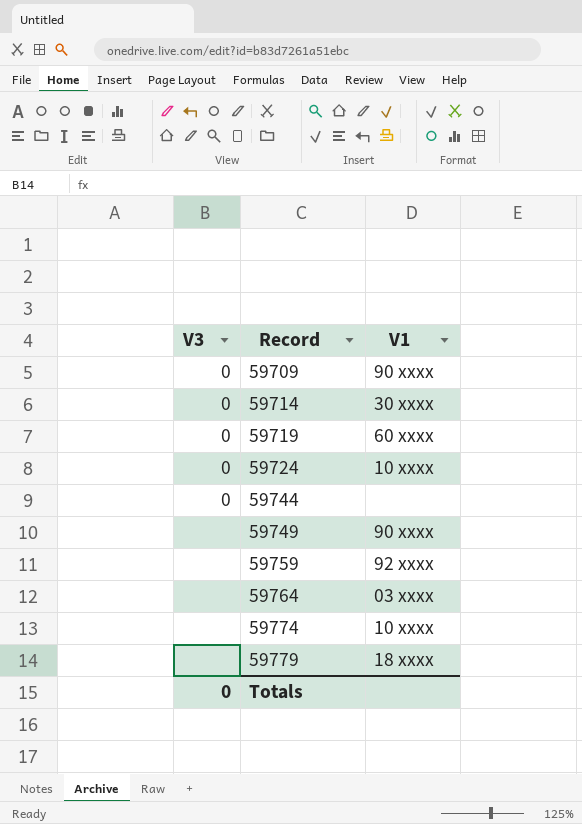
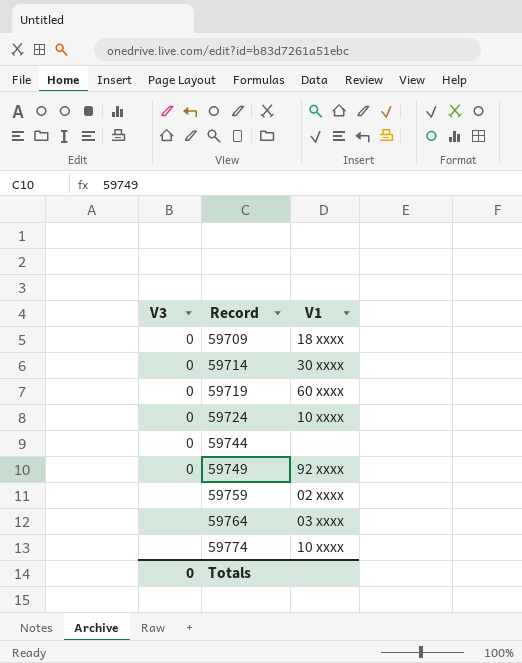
row 59779: none | 18 xxxx -> none
59709 | V1: 90 xxxx -> 18 xxxx
59749 | V3: none -> 0
59749 | V1: 90 xxxx -> 92 xxxx
59759 | V1: 92 xxxx -> 02 xxxx

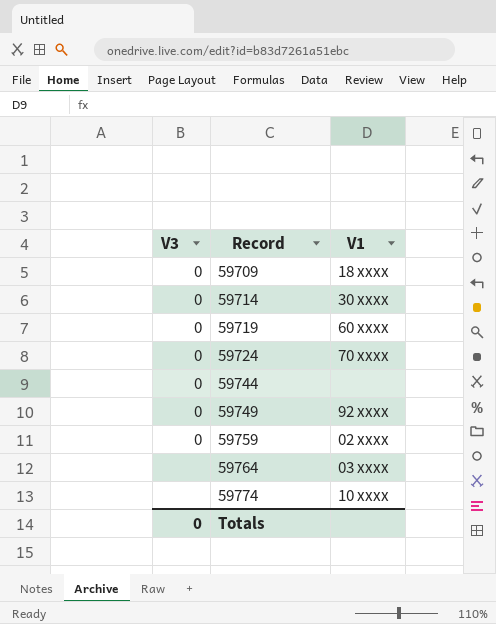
59724 | V1: 10 xxxx -> 70 xxxx
59759 | V3: none -> 0

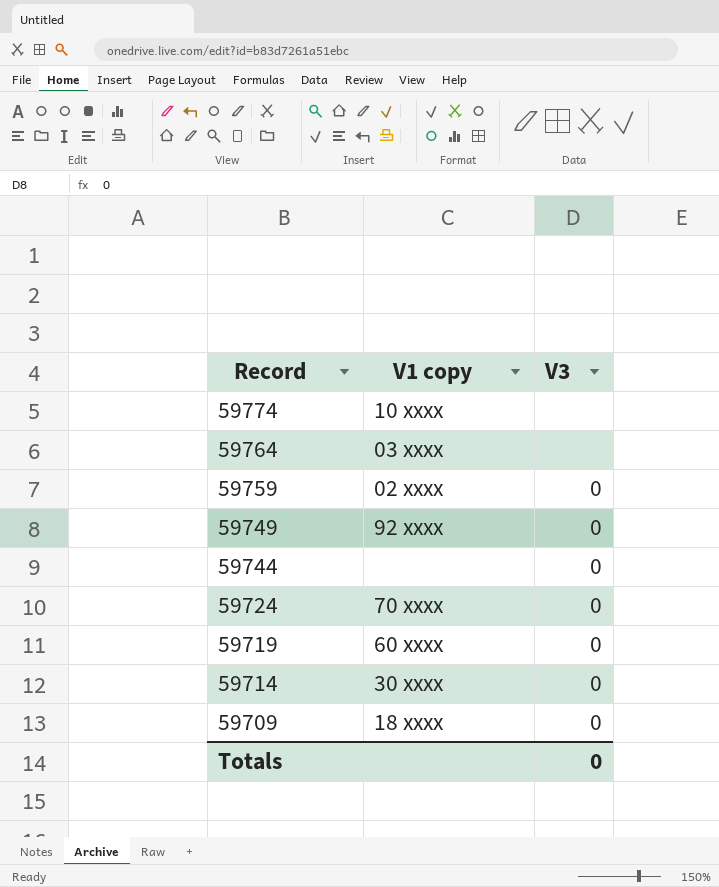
row order: Record ascending -> Record descending
column name: V1 -> V1 copy
column V3 | position: 1 -> 3

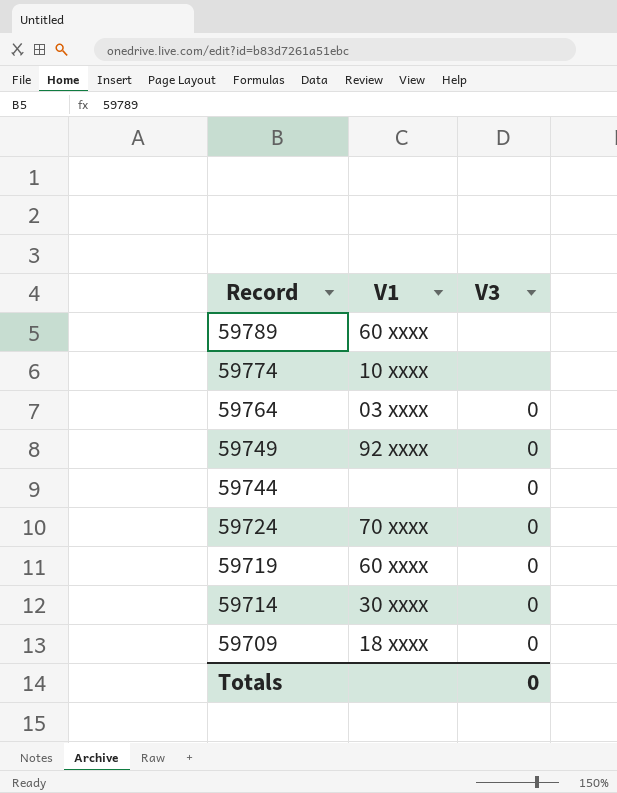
column name: V1 copy -> V1
row 59759: 02 xxxx | 0 -> none
row 59789: none -> 60 xxxx | none
59764 | V3: none -> 0

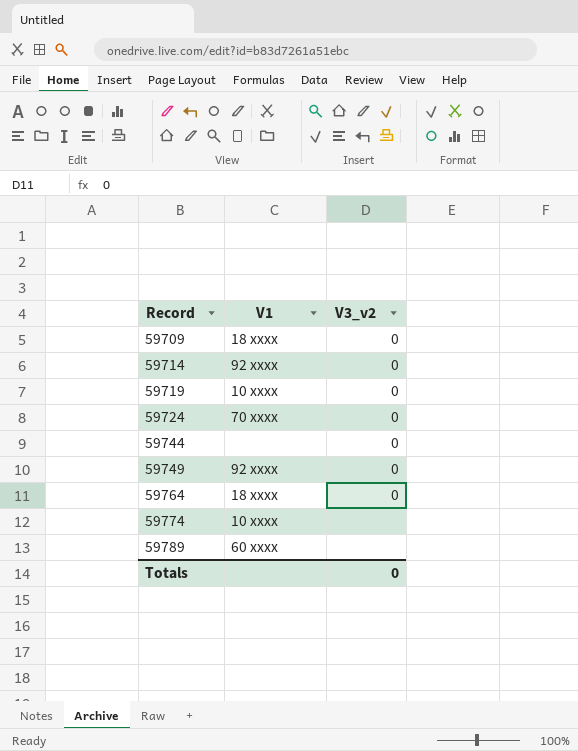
row order: Record descending -> Record ascending
column name: V3 -> V3_v2
59714 | V1: 30 xxxx -> 92 xxxx
59719 | V1: 60 xxxx -> 10 xxxx
59764 | V1: 03 xxxx -> 18 xxxx

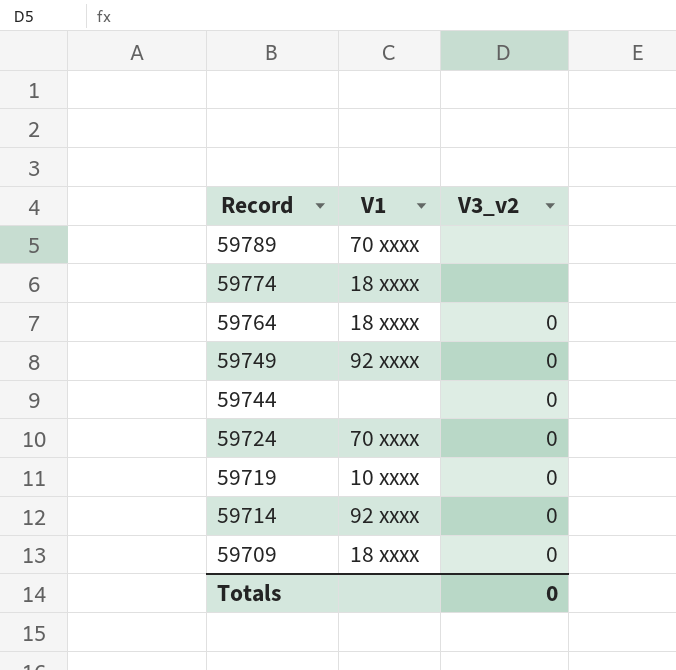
row order: Record ascending -> Record descending
59789 | V1: 60 xxxx -> 70 xxxx
59774 | V1: 10 xxxx -> 18 xxxx

